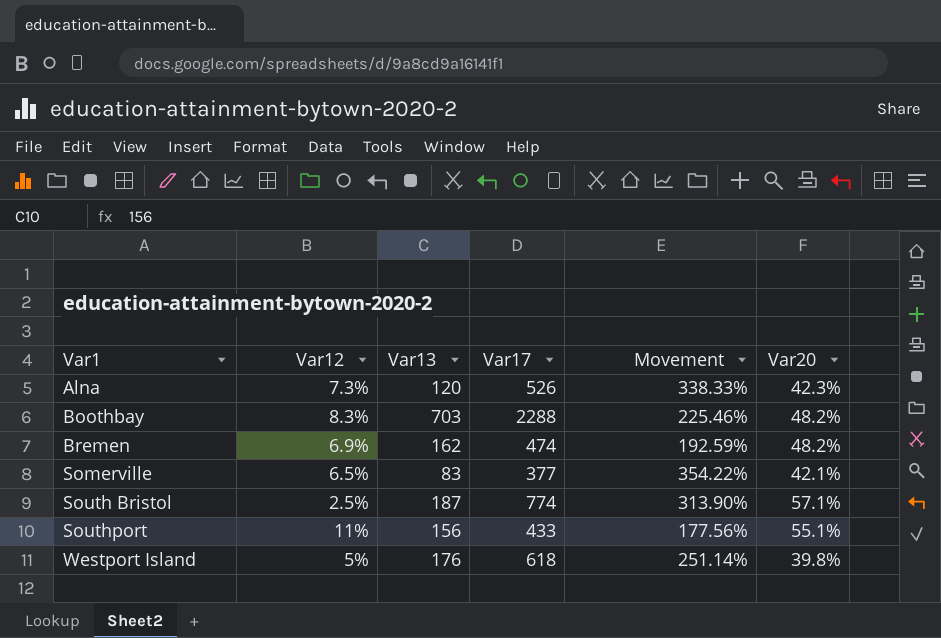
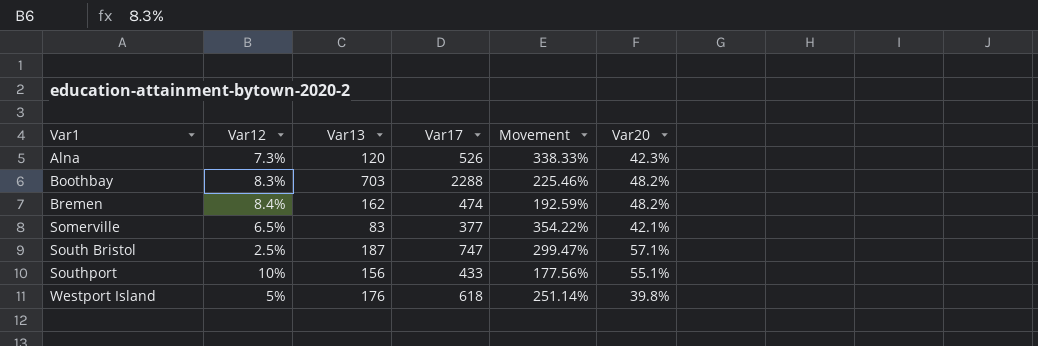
Bremen | Var12: 6.9% -> 8.4%
South Bristol | Var17: 774 -> 747
South Bristol | Movement: 313.90% -> 299.47%
Southport | Var12: 11% -> 10%

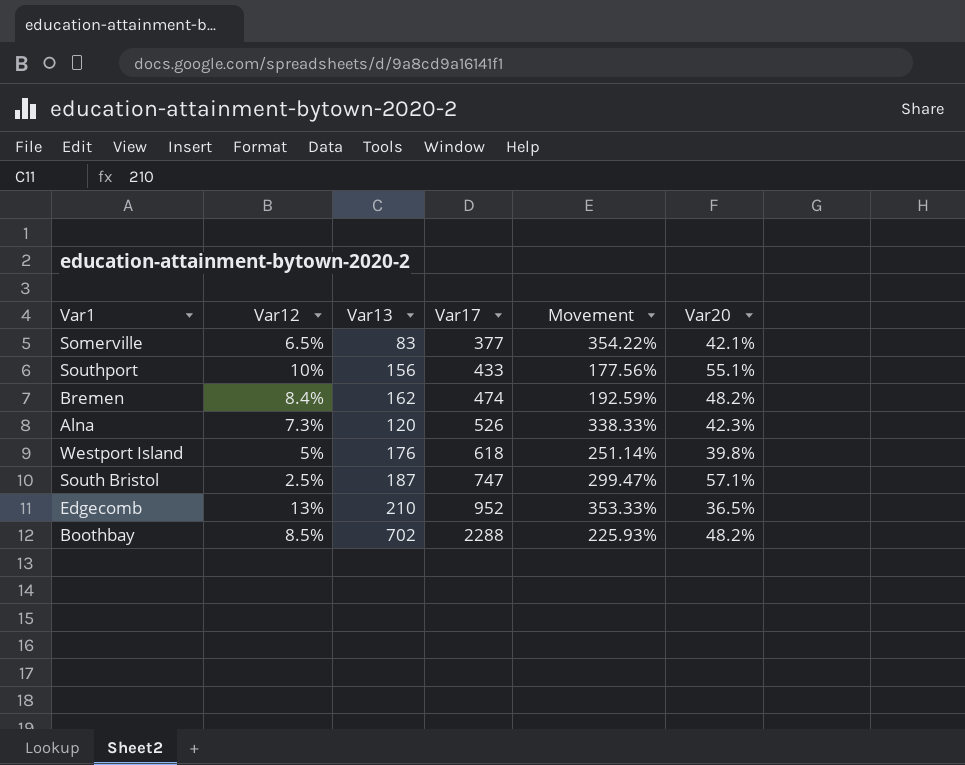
row order: Var1 ascending -> Var17 ascending
row Edgecomb: none -> 13% | 210 | 952 | 353.33% | 36.5%
Boothbay | Var12: 8.3% -> 8.5%
Boothbay | Var13: 703 -> 702
Boothbay | Movement: 225.46% -> 225.93%

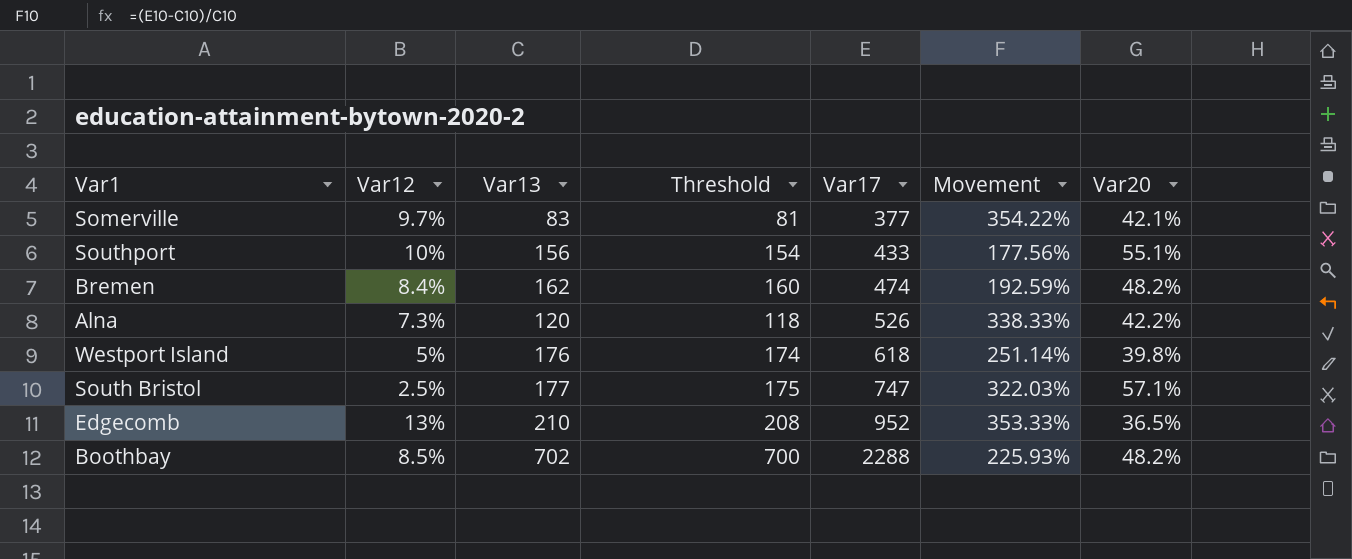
column Threshold | formula: none -> [Var13] - 2
Somerville | Var12: 6.5% -> 9.7%
Alna | Var20: 42.3% -> 42.2%
South Bristol | Var13: 187 -> 177
South Bristol | Movement: 299.47% -> 322.03%

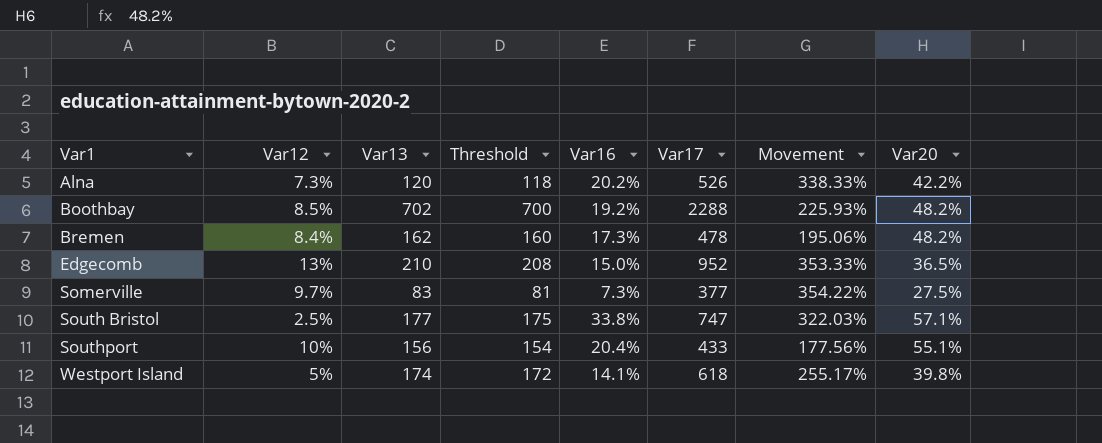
row order: Var17 ascending -> Var1 ascending
column Var16 | position: none -> 5
Bremen | Var17: 474 -> 478
Bremen | Movement: 192.59% -> 195.06%
Somerville | Var20: 42.1% -> 27.5%
Westport Island | Var13: 176 -> 174
Westport Island | Threshold: 174 -> 172
Westport Island | Movement: 251.14% -> 255.17%

